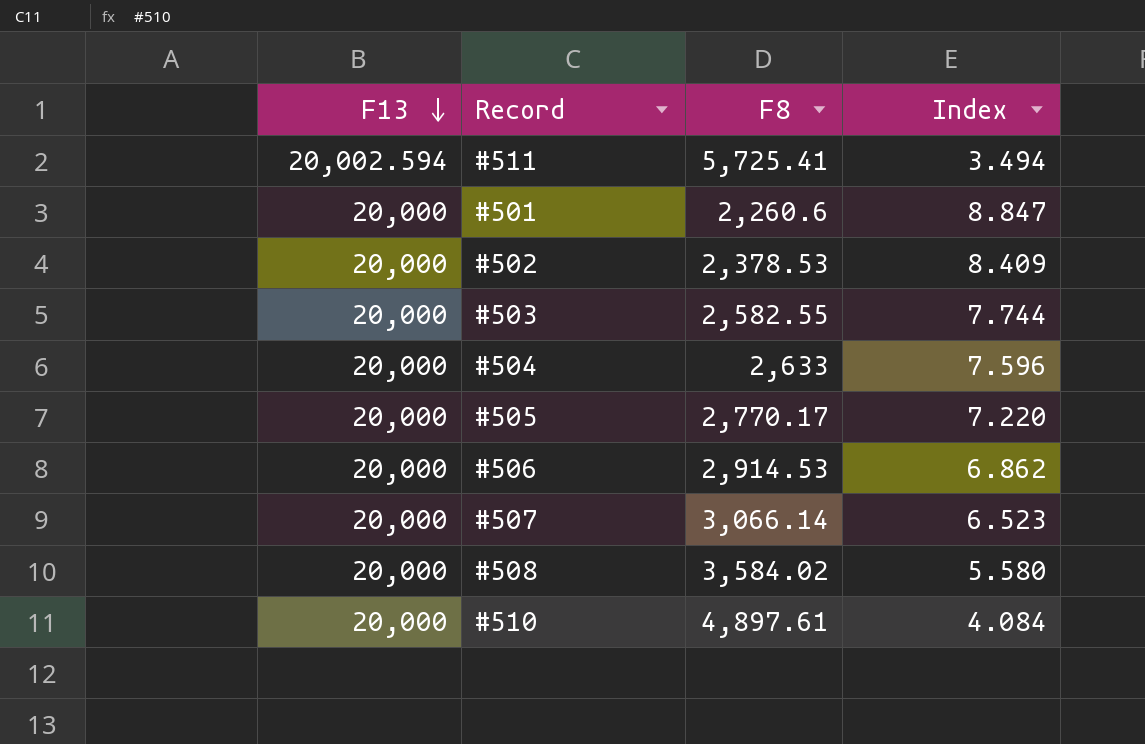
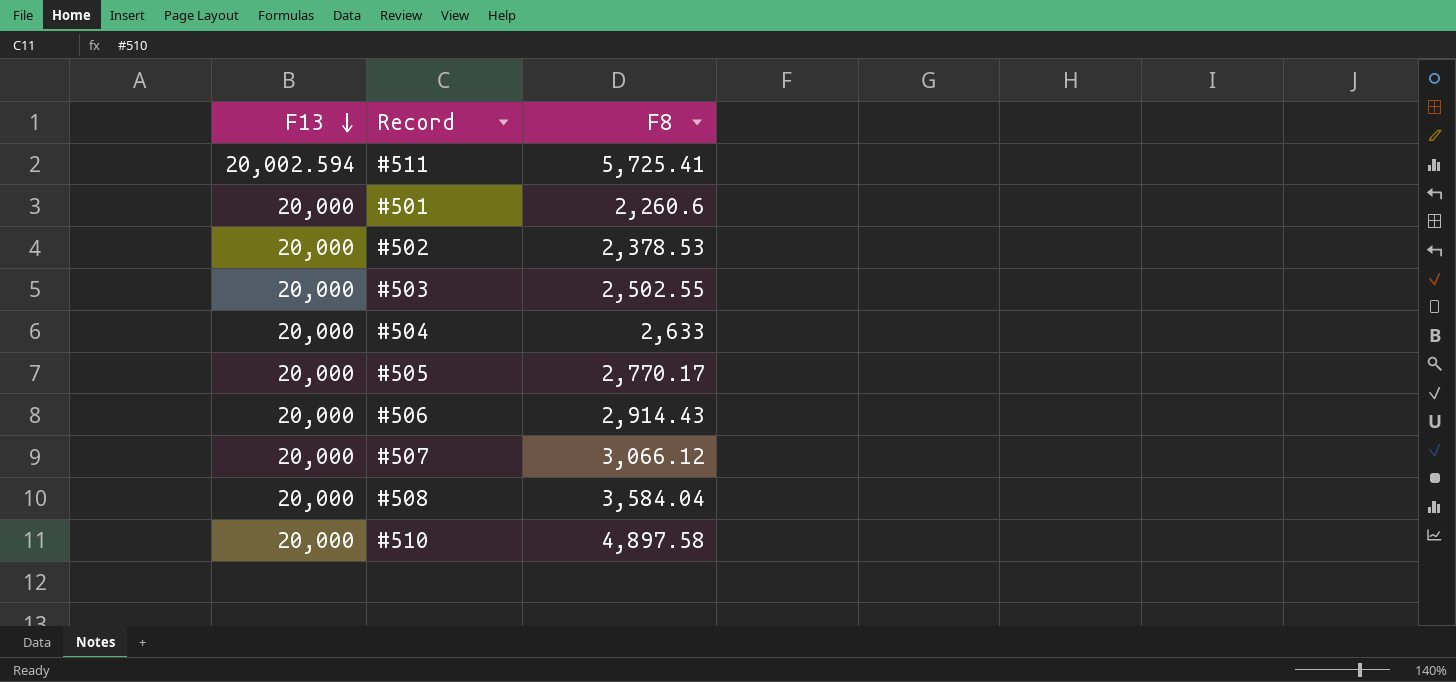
column Index | formula: [F13] / [F8] -> none
#503 | F8: 2,582.55 -> 2,502.55
#506 | F8: 2,914.53 -> 2,914.43
#507 | F8: 3,066.14 -> 3,066.12
#508 | F8: 3,584.02 -> 3,584.04
#510 | F8: 4,897.61 -> 4,897.58

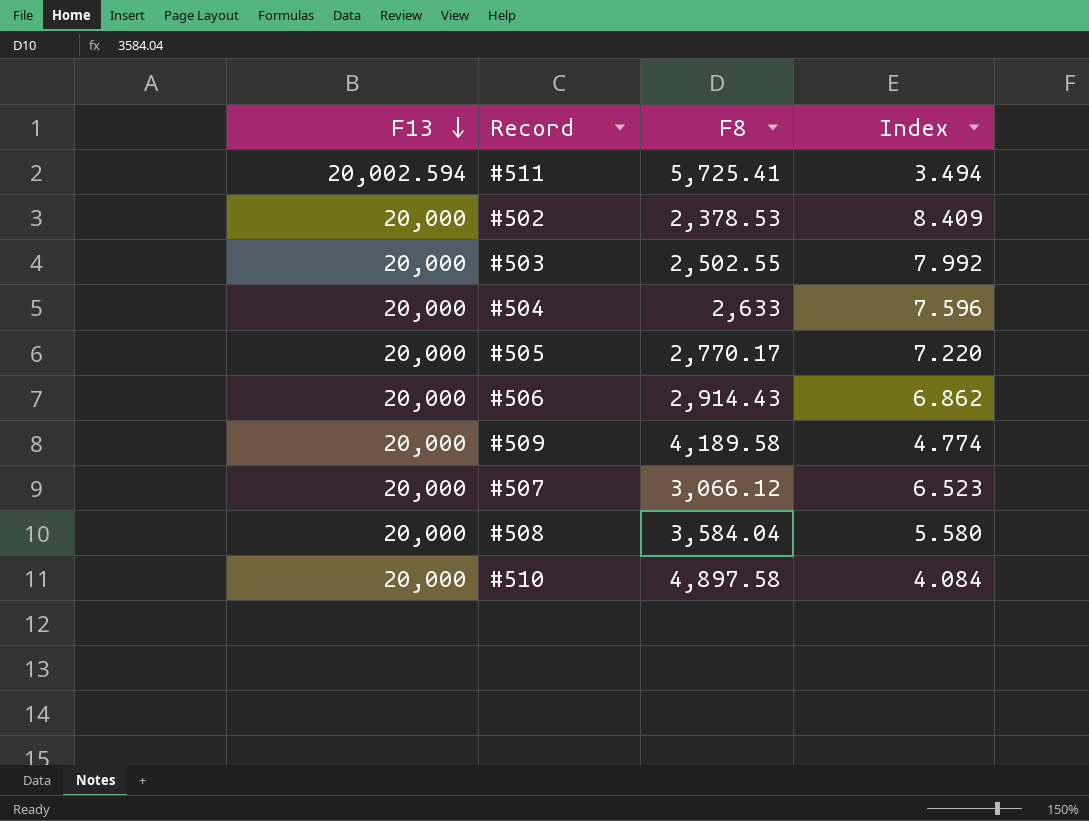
column Index | formula: none -> [F13] / [F8]
row #501: 20,000 | 2,260.6 -> none
row #509: none -> 20,000 | 4,189.58 | 4.774

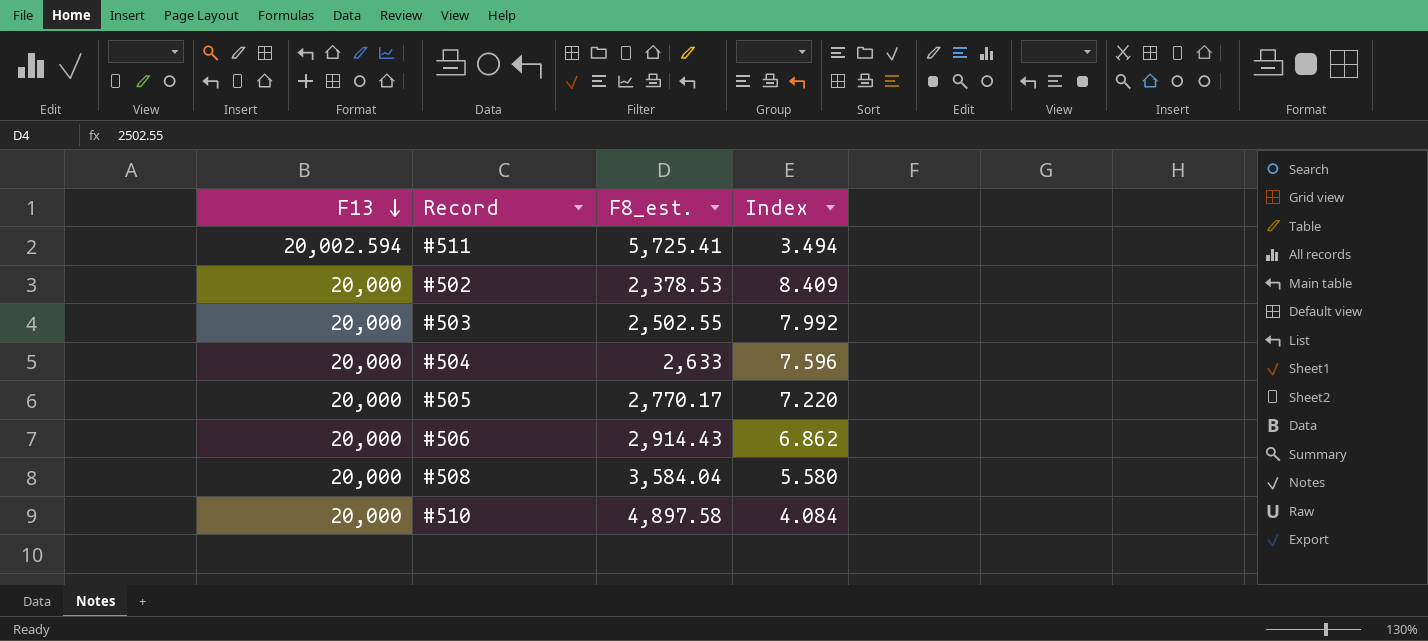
column name: F8 -> F8_est.
row #509: 20,000 | 4,189.58 | 4.774 -> none
row #507: 20,000 | 3,066.12 | 6.523 -> none

